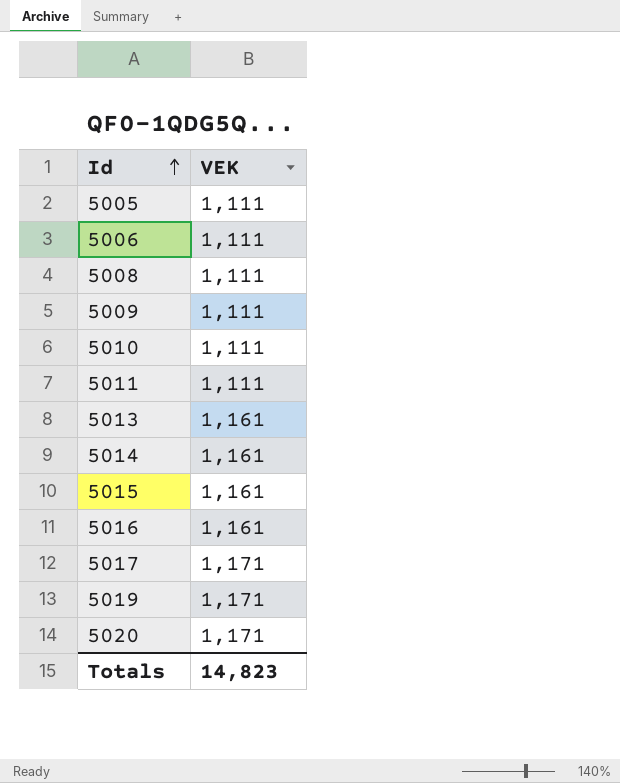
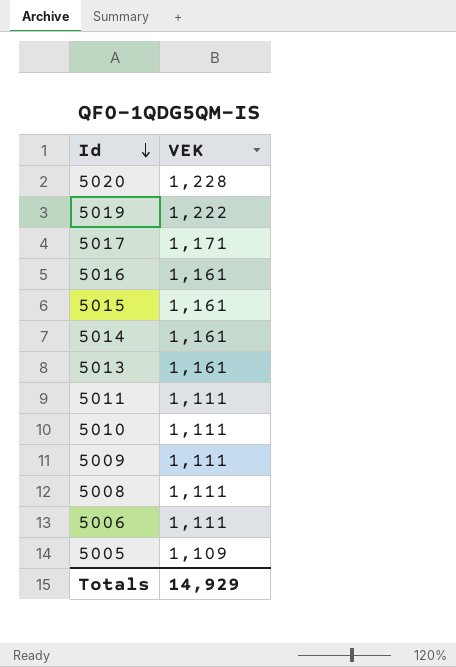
row order: Id ascending -> Id descending
5020 | VEK: 1,171 -> 1,228
5019 | VEK: 1,171 -> 1,222
5005 | VEK: 1,111 -> 1,109
Totals | VEK: 14,823 -> 14,929

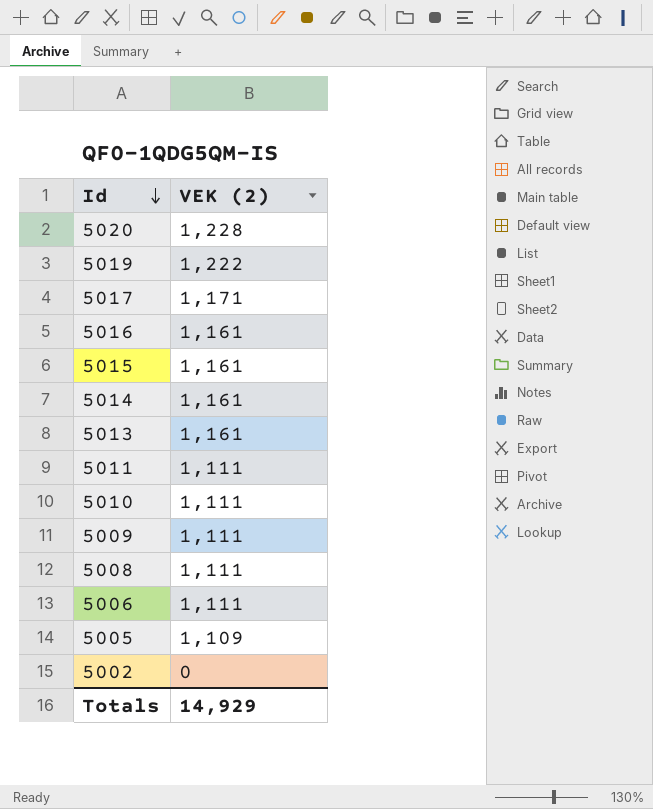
column name: VEK -> VEK (2)
row 5002: none -> 0

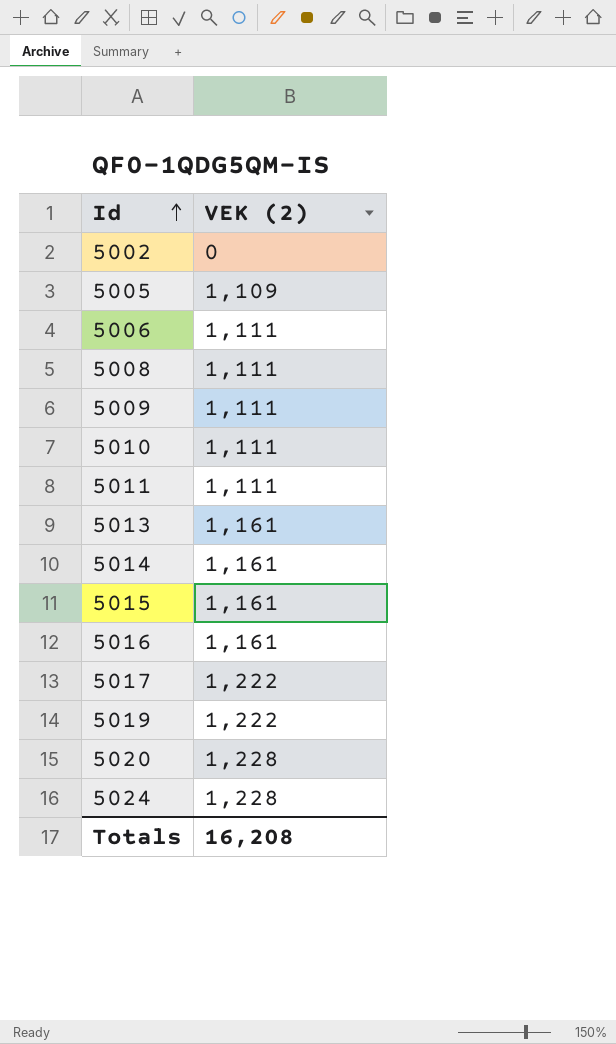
row order: Id descending -> Id ascending
5017 | VEK (2): 1,171 -> 1,222
row 5024: none -> 1,228
Totals | VEK (2): 14,929 -> 16,208

